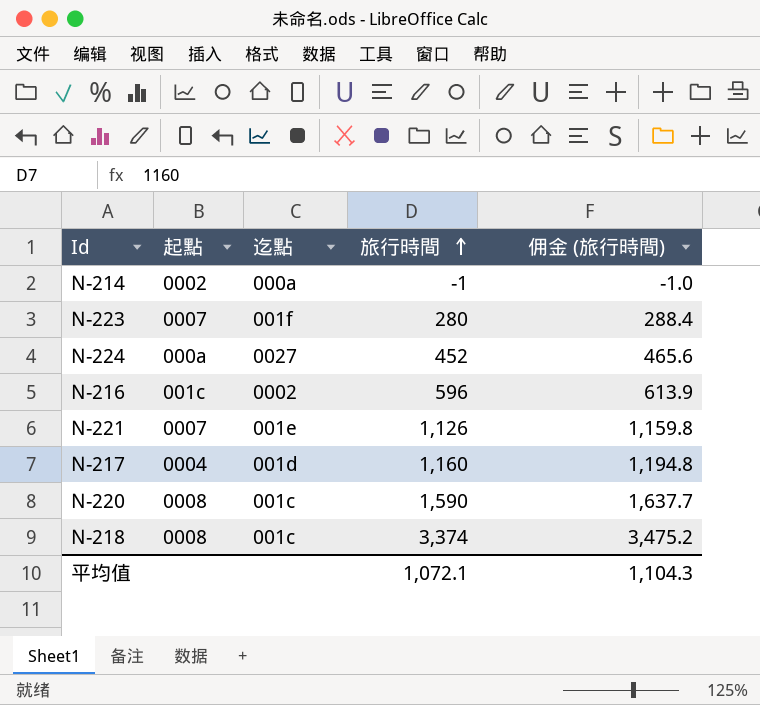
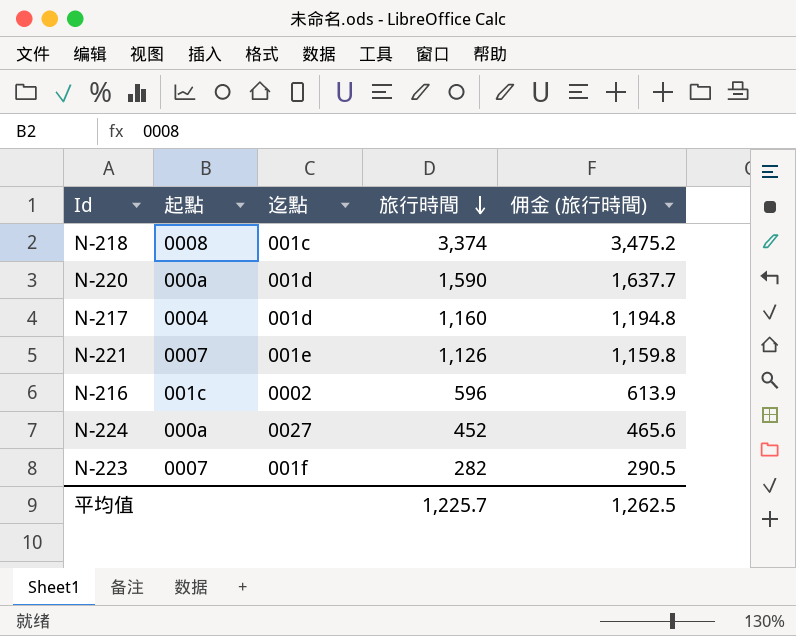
row order: 旅行時間 ascending -> 旅行時間 descending
row N-214: 0002 | 000a | -1 | -1.0 -> none
N-220 | 起點: 0008 -> 000a
N-220 | 迄點: 001c -> 001d
N-223 | 旅行時間: 280 -> 282
N-223 | 佣金 (旅行時間): 288.4 -> 290.5
平均值 | 旅行時間: 1,072.1 -> 1,225.7
平均值 | 佣金 (旅行時間): 1,104.3 -> 1,262.5

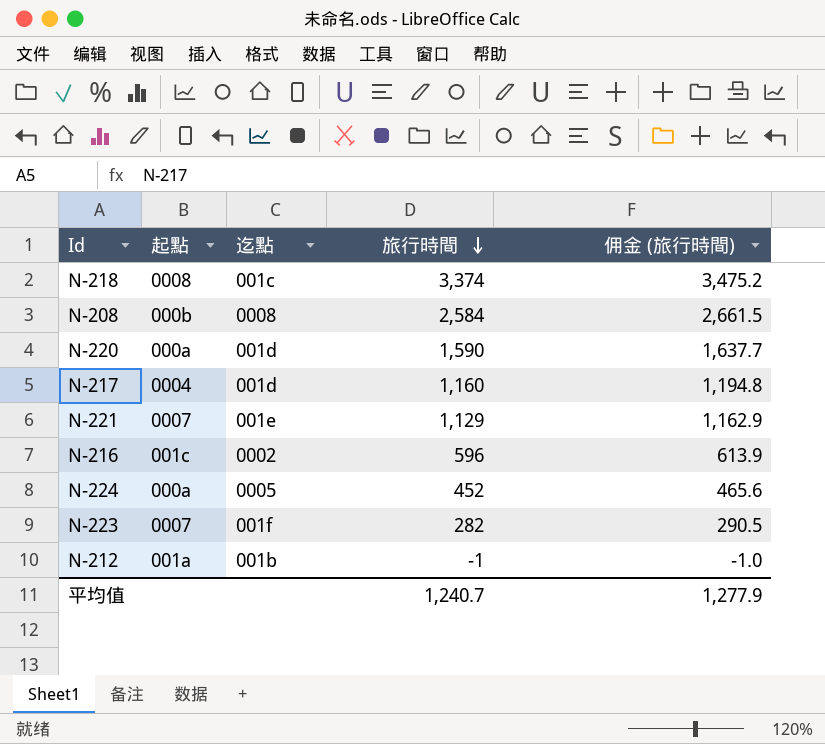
row N-208: none -> 000b | 0008 | 2,584 | 2,661.5
N-221 | 旅行時間: 1,126 -> 1,129
N-221 | 佣金 (旅行時間): 1,159.8 -> 1,162.9
N-224 | 迄點: 0027 -> 0005
row N-212: none -> 001a | 001b | -1 | -1.0
平均值 | 旅行時間: 1,225.7 -> 1,240.7
平均值 | 佣金 (旅行時間): 1,262.5 -> 1,277.9

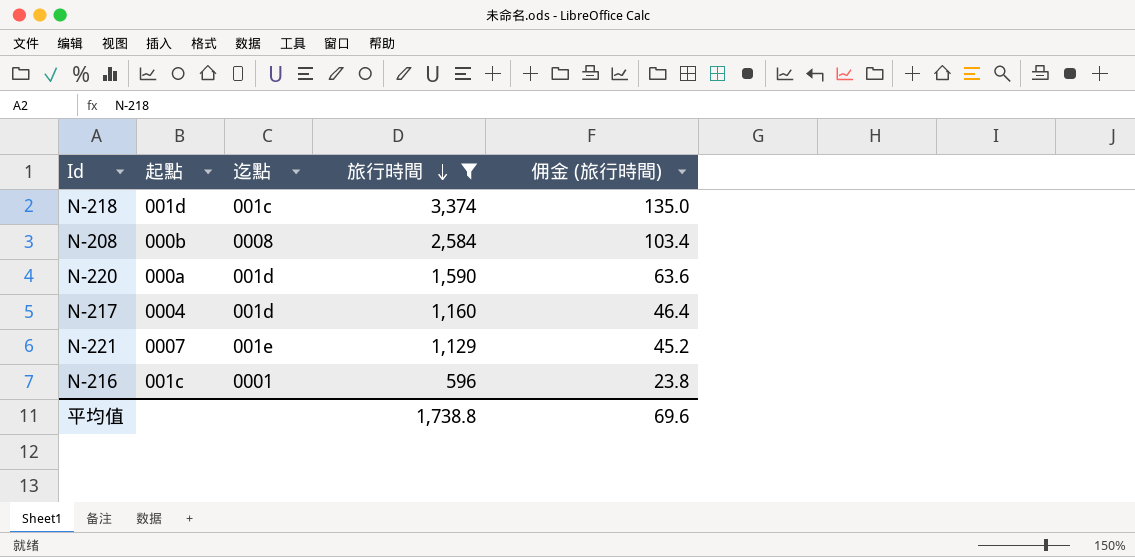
filter: none -> 旅行時間 >= 596
column 佣金 (旅行時間) | formula: [旅行時間] * 1.03 -> [旅行時間] * 0.04
N-218 | 起點: 0008 -> 001d
N-216 | 迄點: 0002 -> 0001
平均值 | 旅行時間: 1,240.7 -> 1,738.8
平均值 | 佣金 (旅行時間): 1,277.9 -> 69.6

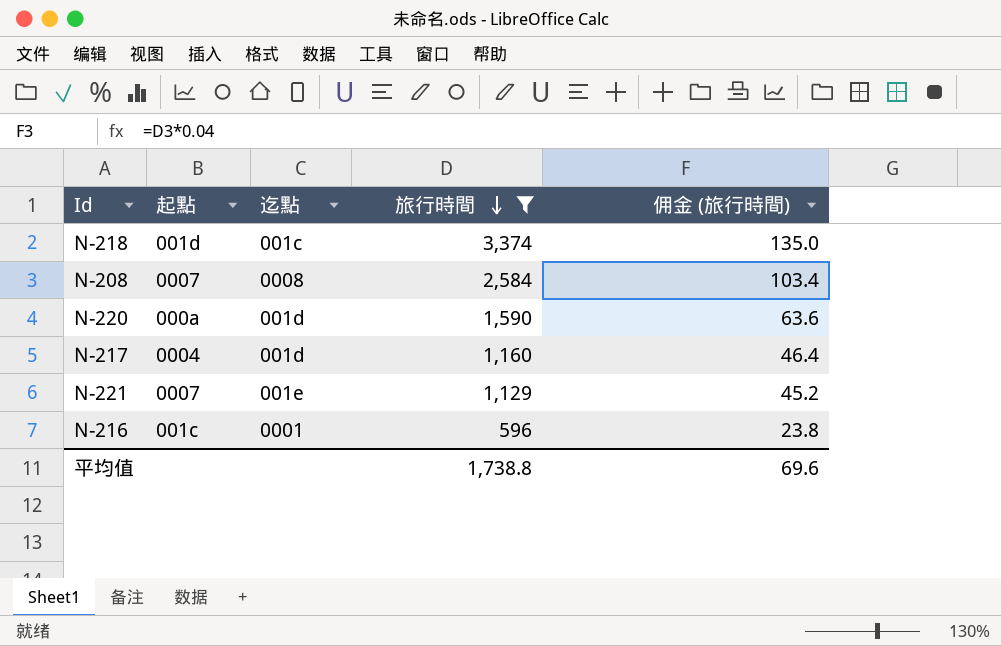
N-208 | 起點: 000b -> 0007

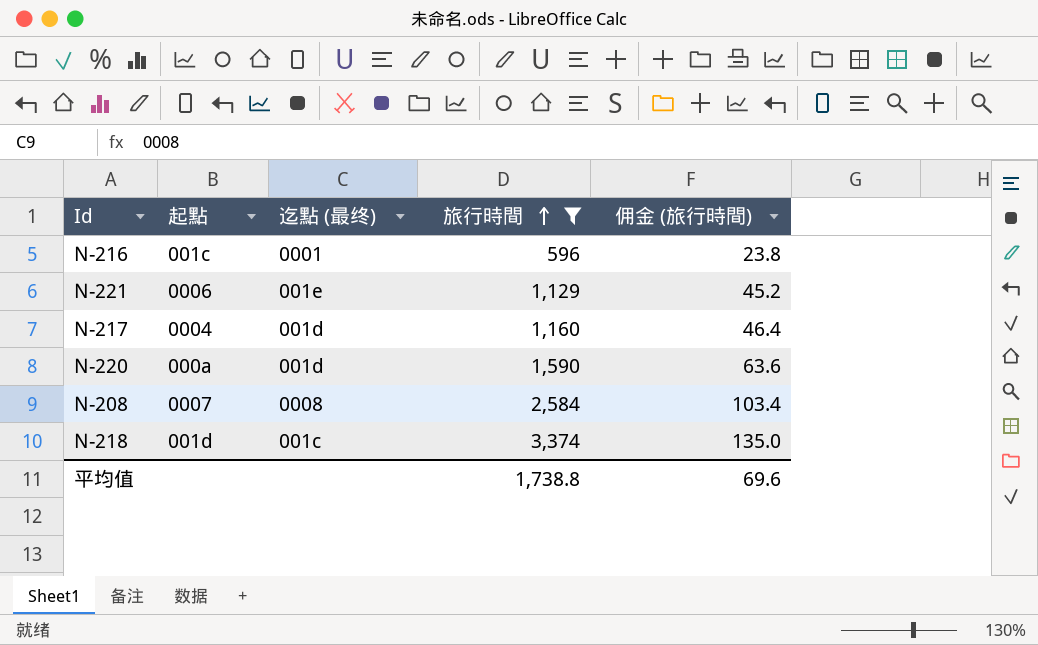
row order: 旅行時間 descending -> 旅行時間 ascending
column name: 迄點 -> 迄點 (最终)
N-221 | 起點: 0007 -> 0006

